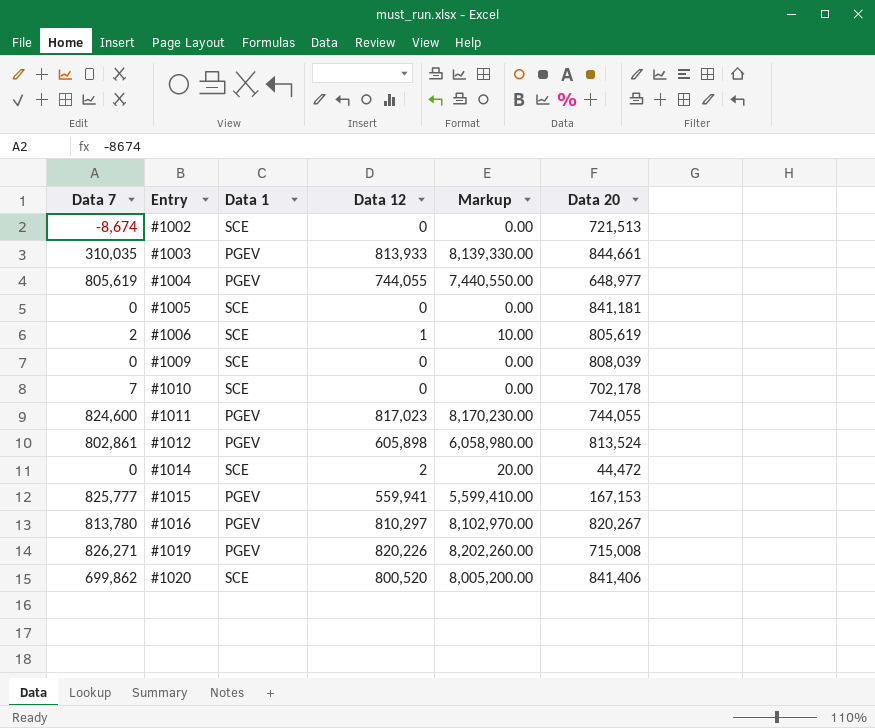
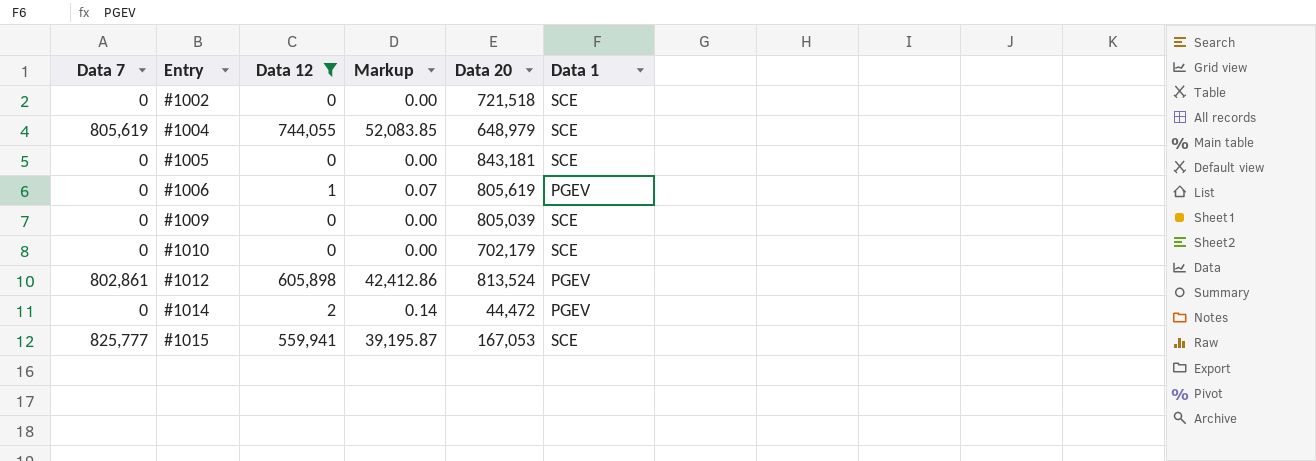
filter: none -> Data 12 <= 744,055
column Markup | formula: [Data 12] * 10 -> [Data 12] * 0.07
column Data 1 | position: 3 -> 6
#1002 | Data 7: -8,674 -> 0
#1002 | Data 20: 721,513 -> 721,518
#1004 | Data 20: 648,977 -> 648,979
#1004 | Data 1: PGEV -> SCE
#1005 | Data 20: 841,181 -> 843,181
#1006 | Data 7: 2 -> 0
#1006 | Data 1: SCE -> PGEV
#1009 | Data 20: 808,039 -> 805,039
#1010 | Data 7: 7 -> 0
#1010 | Data 20: 702,178 -> 702,179
#1014 | Data 1: SCE -> PGEV
#1015 | Data 20: 167,153 -> 167,053
#1015 | Data 1: PGEV -> SCE

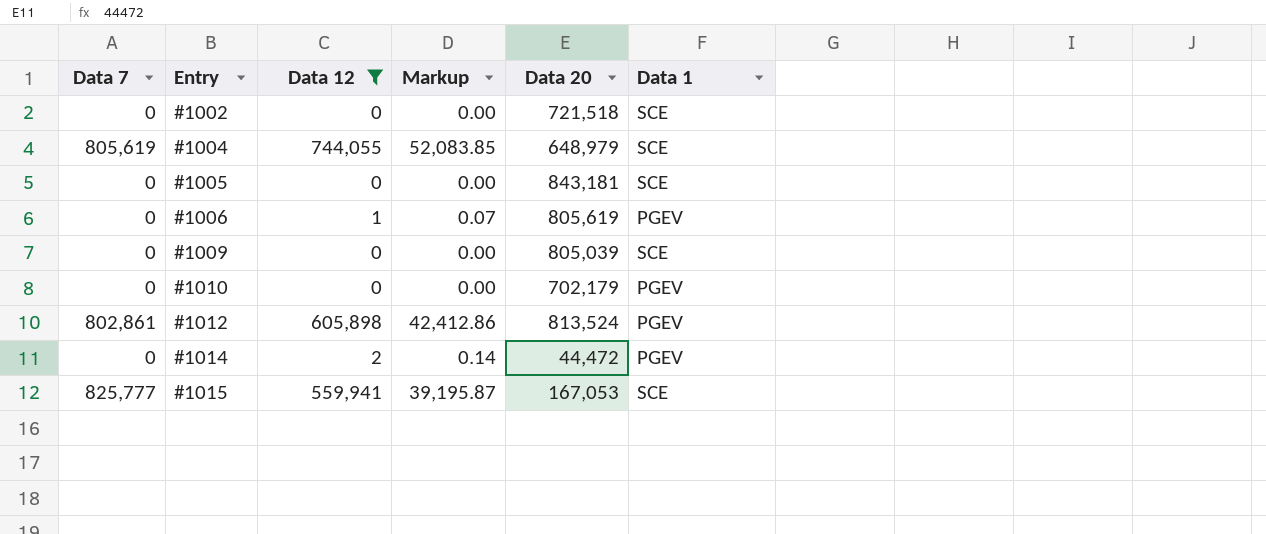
#1010 | Data 1: SCE -> PGEV

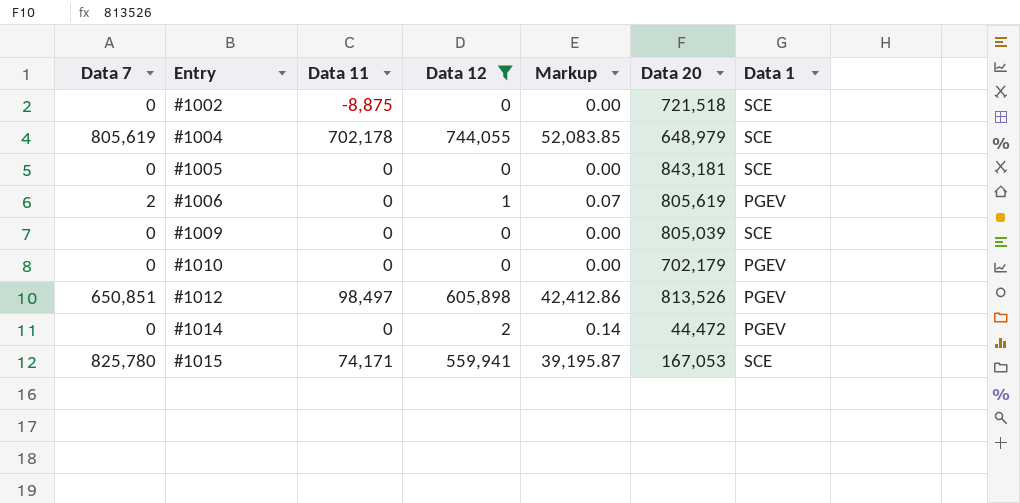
column Data 11 | position: none -> 3
#1006 | Data 7: 0 -> 2
#1012 | Data 7: 802,861 -> 650,851
#1012 | Data 20: 813,524 -> 813,526
#1015 | Data 7: 825,777 -> 825,780

